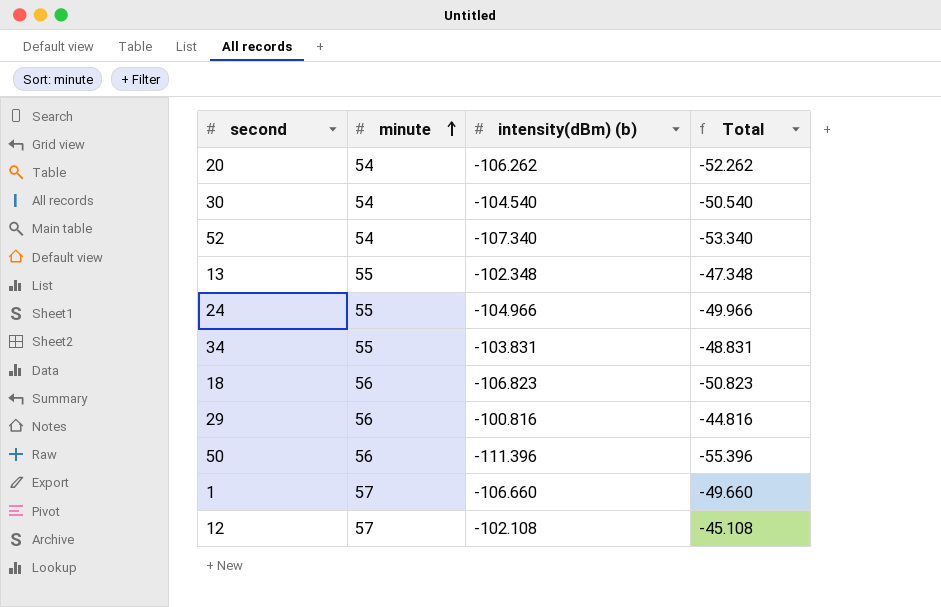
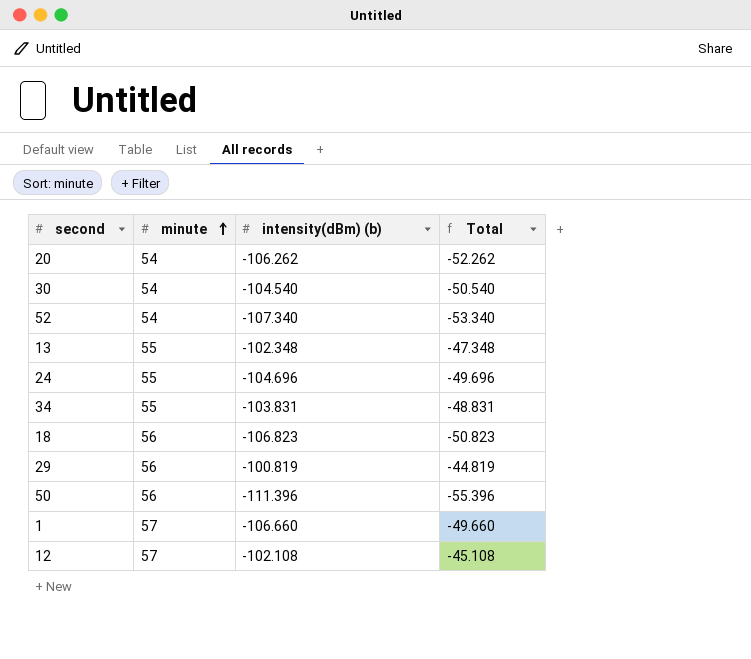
24 | intensity(dBm) (b): -104.966 -> -104.696
24 | Total: -49.966 -> -49.696
29 | intensity(dBm) (b): -100.816 -> -100.819
29 | Total: -44.816 -> -44.819

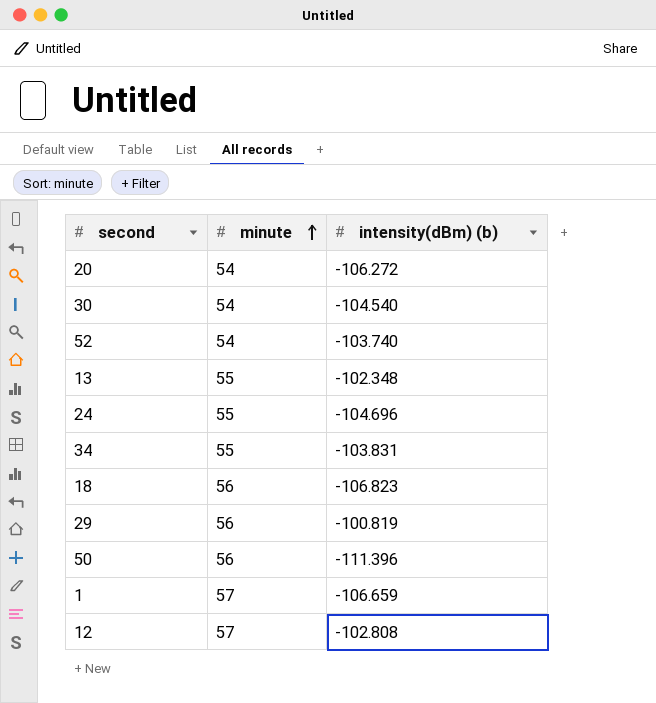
column Total | formula: [minute] + [intensity(dBm) (b)] -> none
20 | intensity(dBm) (b): -106.262 -> -106.272
52 | intensity(dBm) (b): -107.340 -> -103.740
1 | intensity(dBm) (b): -106.660 -> -106.659
12 | intensity(dBm) (b): -102.108 -> -102.808

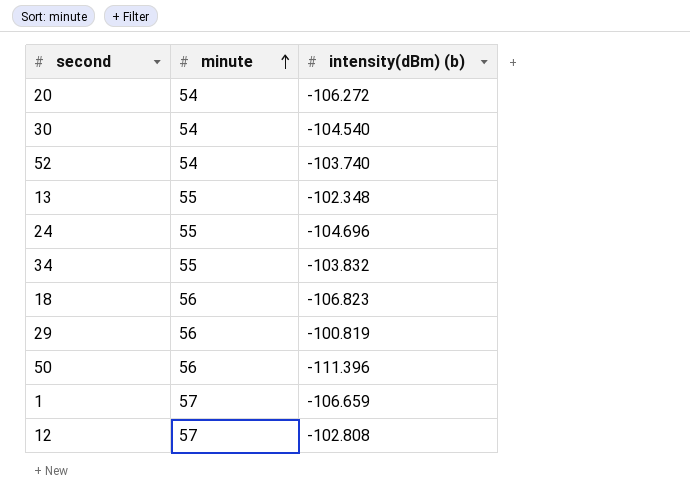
34 | intensity(dBm) (b): -103.831 -> -103.832

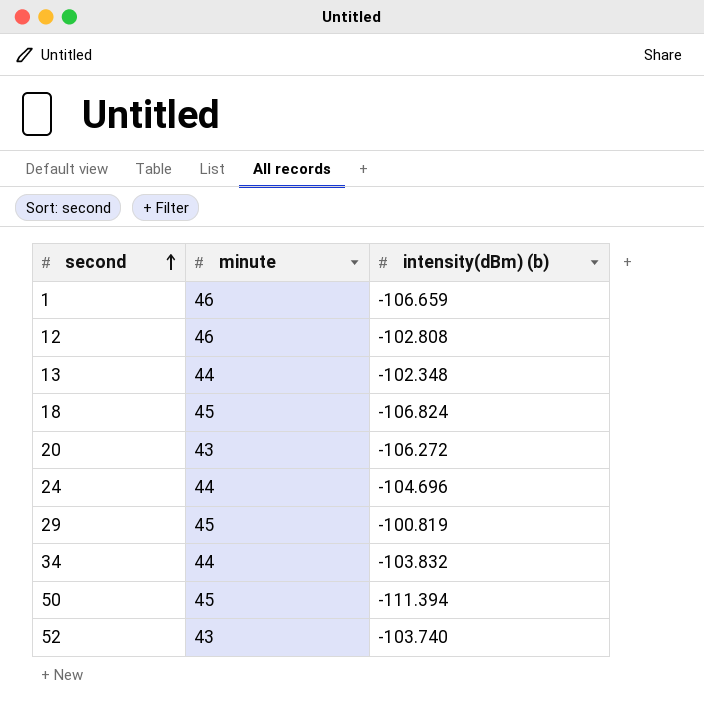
row order: minute ascending -> second ascending
row 30: 54 | -104.540 -> none
1 | minute: 57 -> 46
12 | minute: 57 -> 46
13 | minute: 55 -> 44
18 | minute: 56 -> 45
18 | intensity(dBm) (b): -106.823 -> -106.824
20 | minute: 54 -> 43
24 | minute: 55 -> 44
29 | minute: 56 -> 45
34 | minute: 55 -> 44
50 | minute: 56 -> 45
50 | intensity(dBm) (b): -111.396 -> -111.394
52 | minute: 54 -> 43

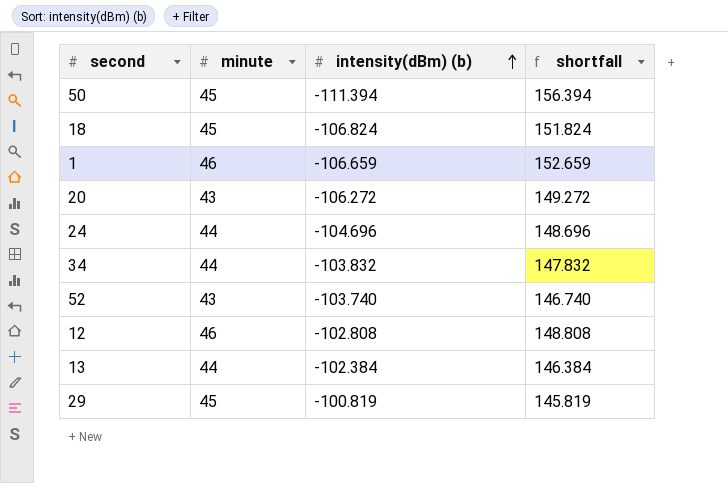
row order: second ascending -> intensity(dBm) (b) ascending
column shortfall | formula: none -> [minute] - [intensity(dBm) (b)]
13 | intensity(dBm) (b): -102.348 -> -102.384

